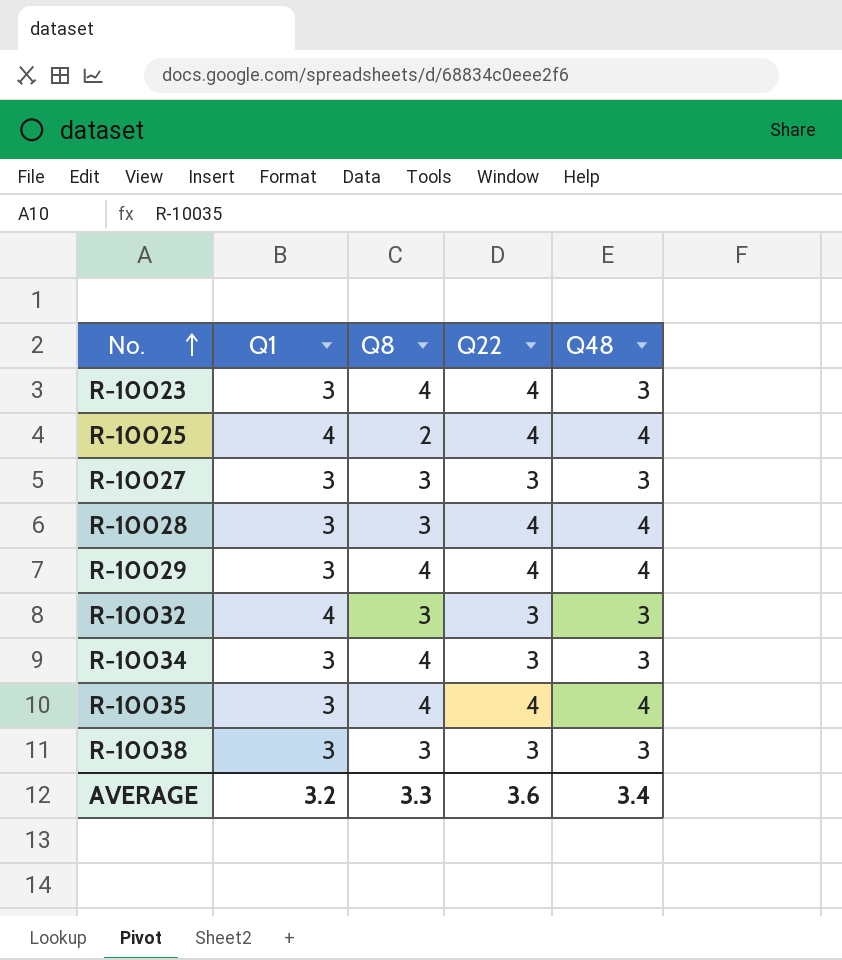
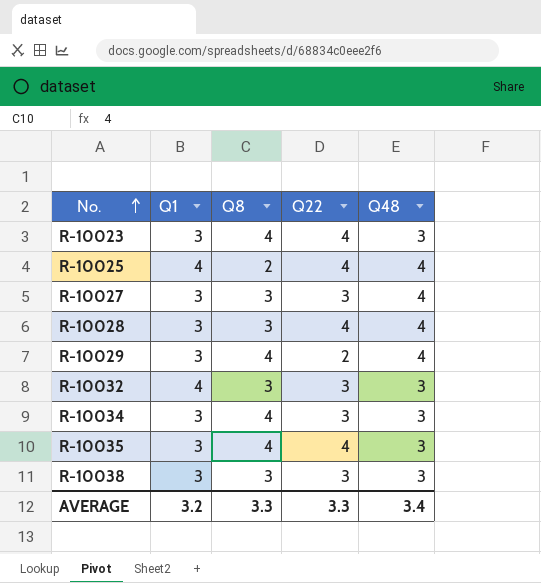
R-10027 | Q48: 3 -> 4
R-10029 | Q22: 4 -> 2
R-10035 | Q48: 4 -> 3
AVERAGE | Q22: 3.6 -> 3.3

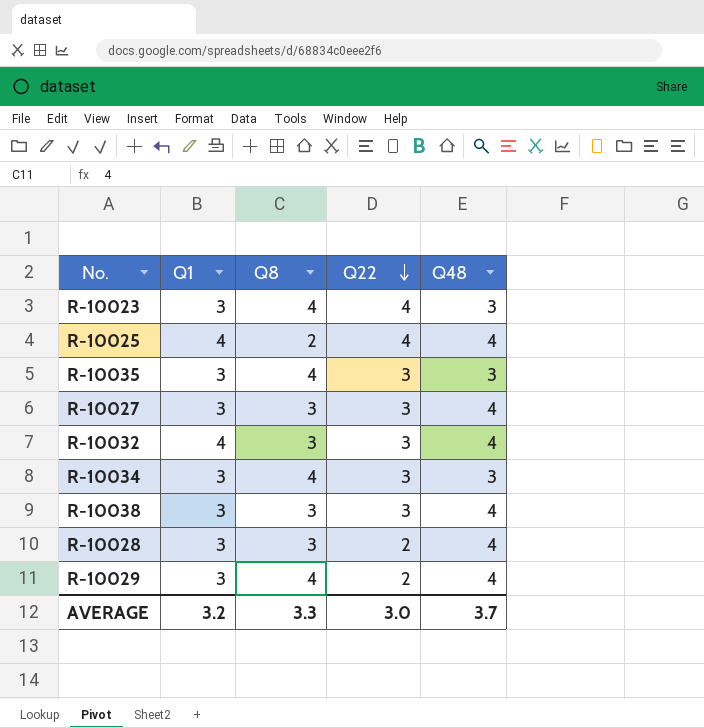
row order: No. ascending -> Q22 descending
R-10035 | Q22: 4 -> 3
R-10032 | Q48: 3 -> 4
R-10038 | Q48: 3 -> 4
R-10028 | Q22: 4 -> 2
AVERAGE | Q22: 3.3 -> 3.0
AVERAGE | Q48: 3.4 -> 3.7

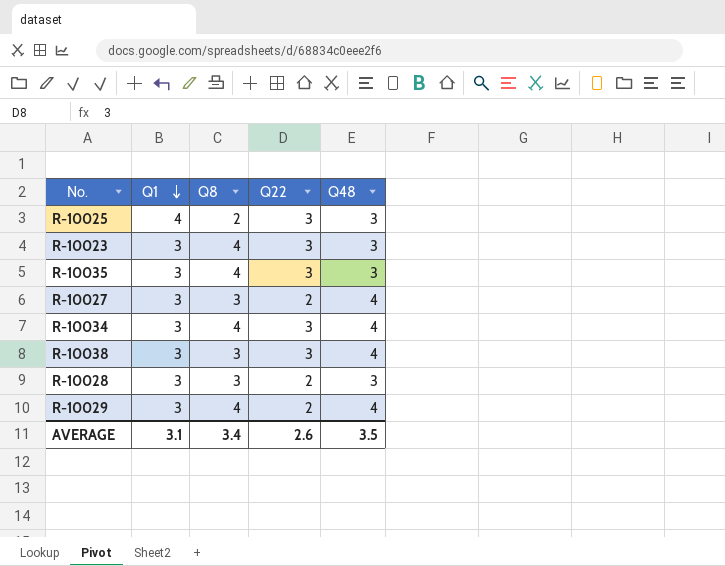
row order: Q22 descending -> Q1 descending
row R-10032: 4 | 3 | 3 | 4 -> none
R-10025 | Q22: 4 -> 3
R-10025 | Q48: 4 -> 3
R-10023 | Q22: 4 -> 3
R-10027 | Q22: 3 -> 2
R-10034 | Q48: 3 -> 4
R-10028 | Q48: 4 -> 3
AVERAGE | Q1: 3.2 -> 3.1
AVERAGE | Q8: 3.3 -> 3.4
AVERAGE | Q22: 3.0 -> 2.6
AVERAGE | Q48: 3.7 -> 3.5

